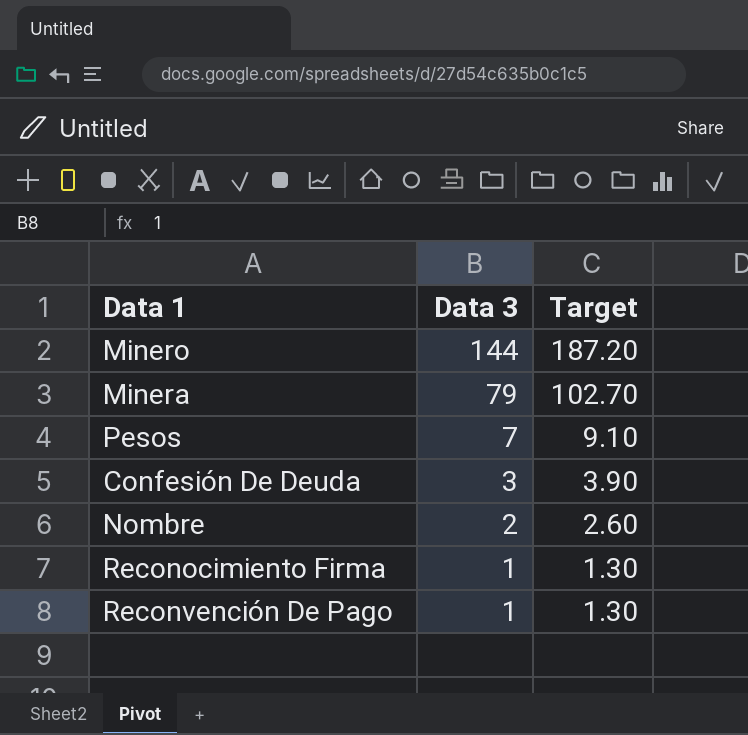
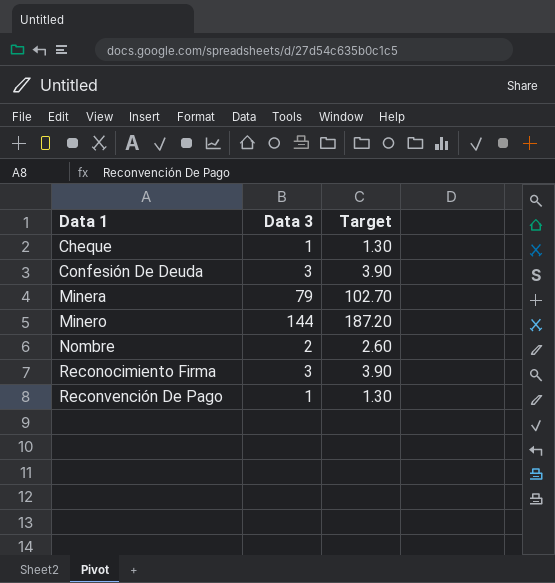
row order: Data 3 descending -> Data 1 ascending
row Pesos: 7 | 9.10 -> none
row Cheque: none -> 1 | 1.30
Reconocimiento Firma | Data 3: 1 -> 3
Reconocimiento Firma | Target: 1.30 -> 3.90

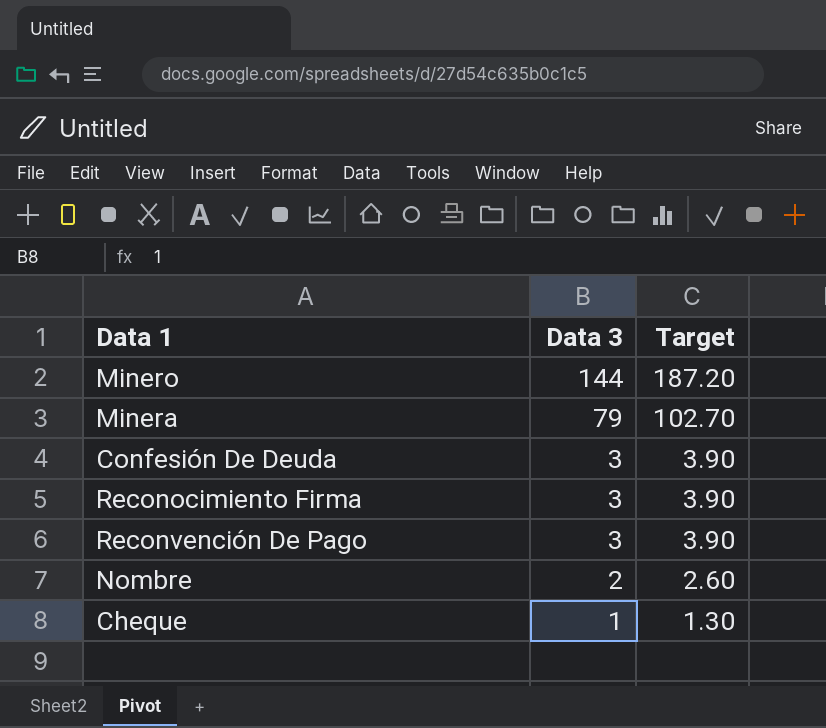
row order: Data 1 ascending -> Data 3 descending
Reconvención De Pago | Data 3: 1 -> 3
Reconvención De Pago | Target: 1.30 -> 3.90

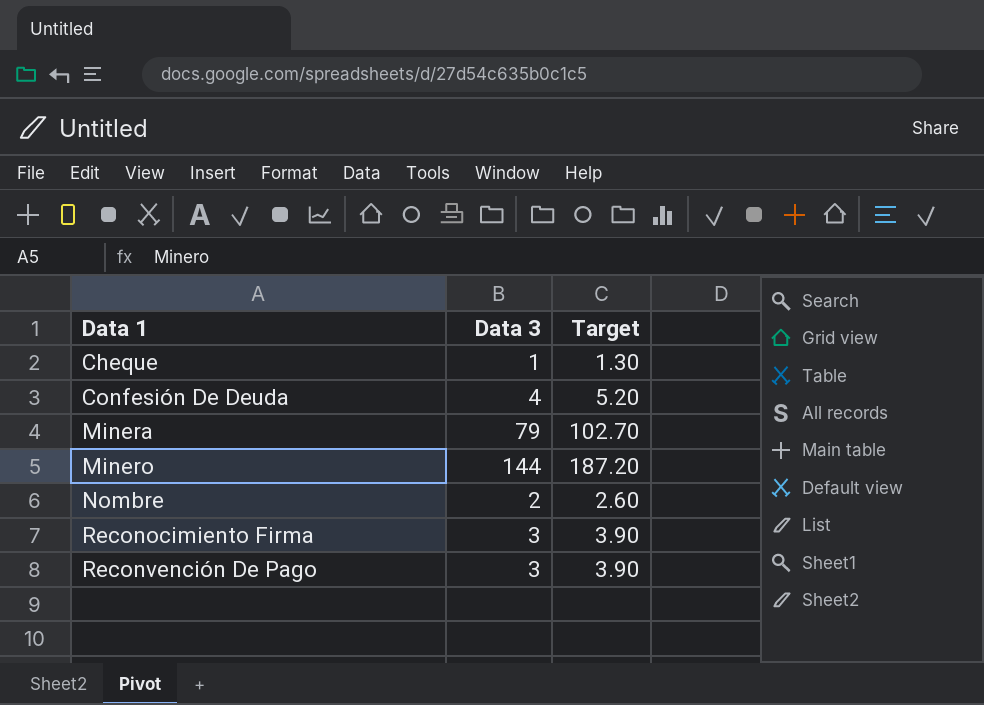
row order: Data 3 descending -> Data 1 ascending
Confesión De Deuda | Data 3: 3 -> 4
Confesión De Deuda | Target: 3.90 -> 5.20

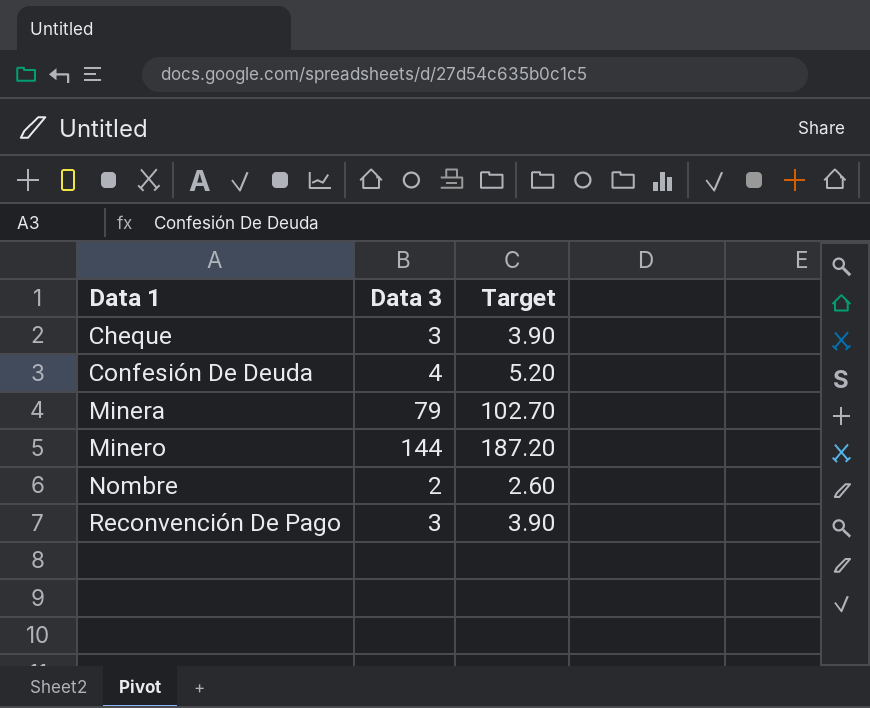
row Reconocimiento Firma: 3 | 3.90 -> none
Cheque | Data 3: 1 -> 3
Cheque | Target: 1.30 -> 3.90

